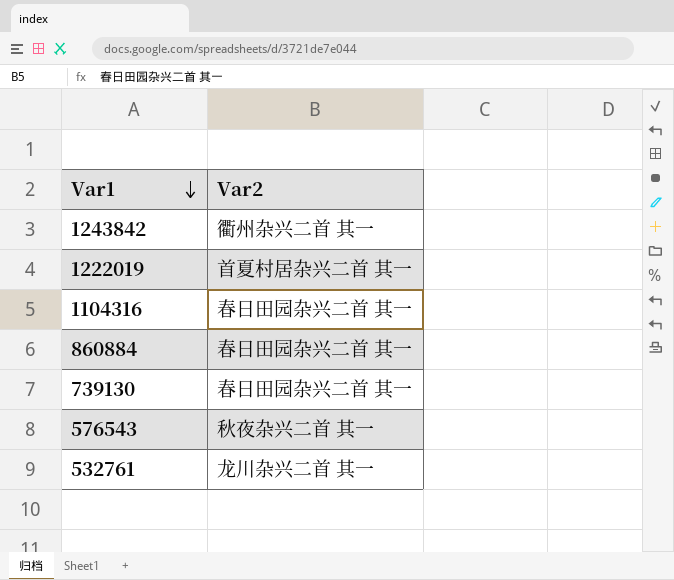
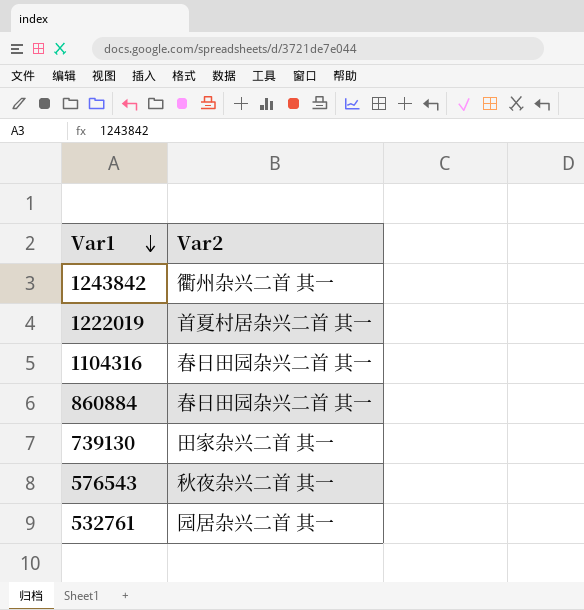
739130 | Var2: 春日田园杂兴二首 其一 -> 田家杂兴二首 其一
532761 | Var2: 龙川杂兴二首 其一 -> 园居杂兴二首 其一

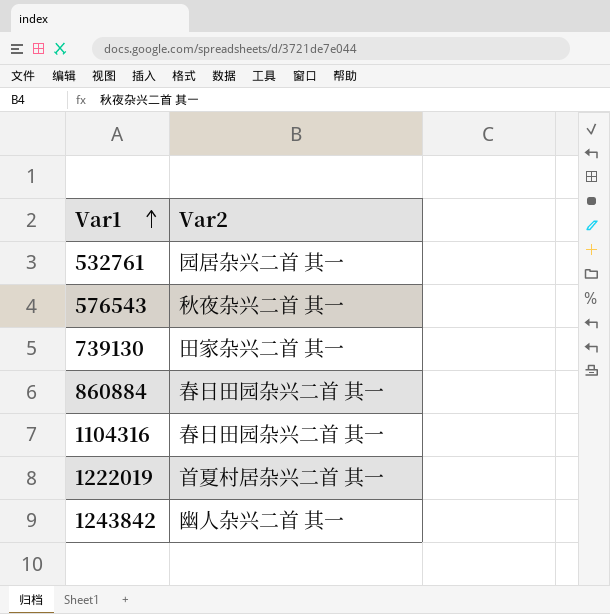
row order: Var1 descending -> Var1 ascending
1243842 | Var2: 衢州杂兴二首 其一 -> 幽人杂兴二首 其一

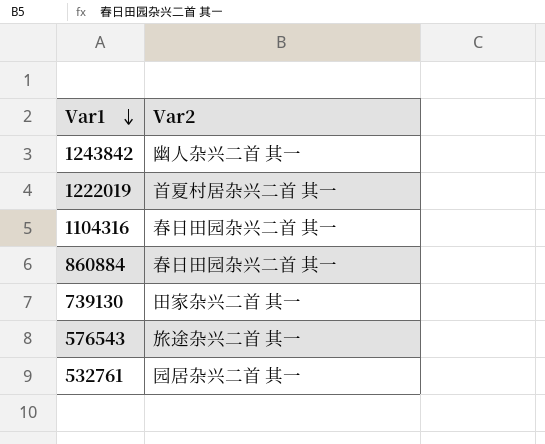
row order: Var1 ascending -> Var1 descending
576543 | Var2: 秋夜杂兴二首 其一 -> 旅途杂兴二首 其一

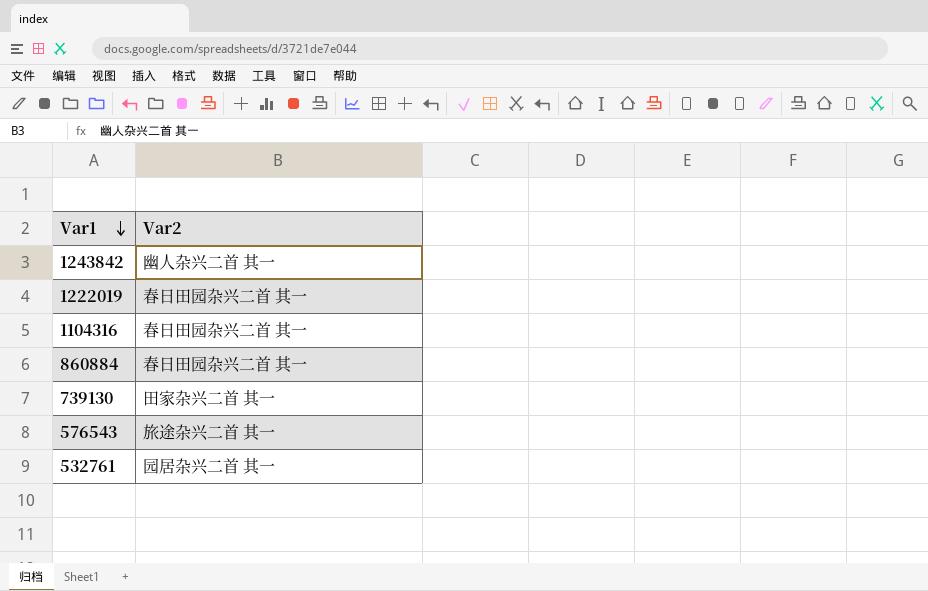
1222019 | Var2: 首夏村居杂兴二首 其一 -> 春日田园杂兴二首 其一

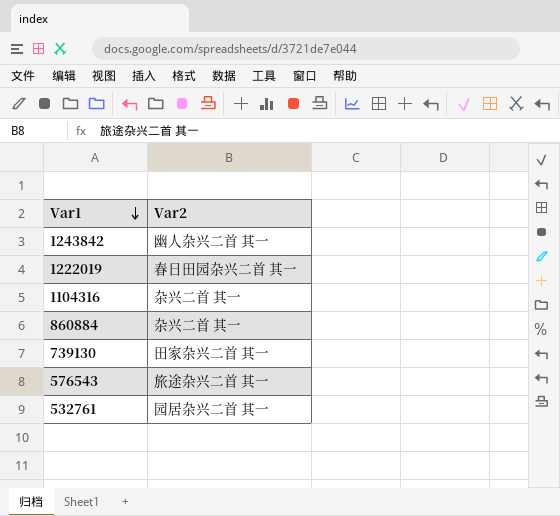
1104316 | Var2: 春日田园杂兴二首 其一 -> 杂兴二首 其一
860884 | Var2: 春日田园杂兴二首 其一 -> 杂兴二首 其一

